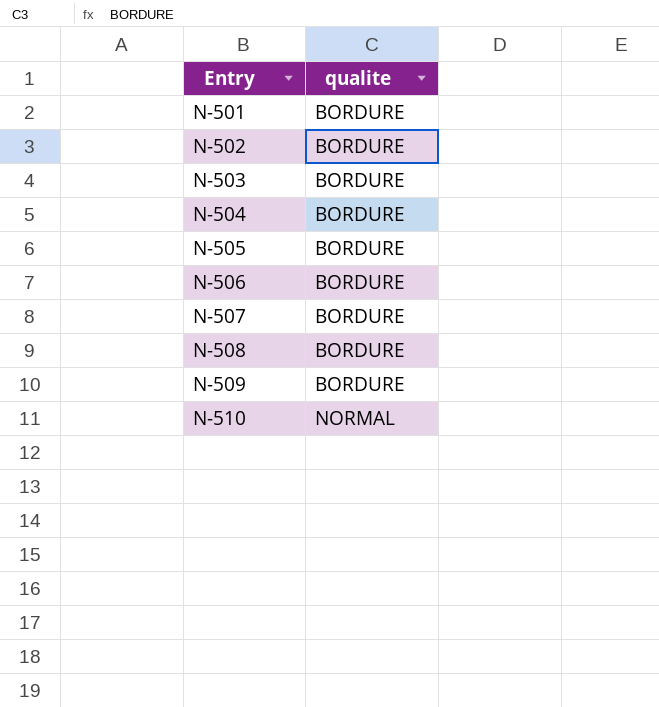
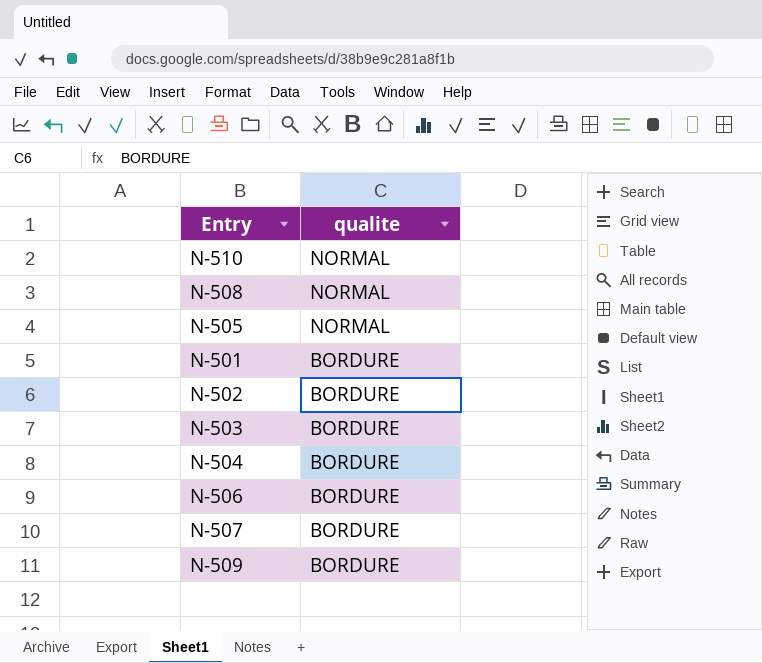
row order: Entry ascending -> qualite descending
N-508 | qualite: BORDURE -> NORMAL
N-505 | qualite: BORDURE -> NORMAL

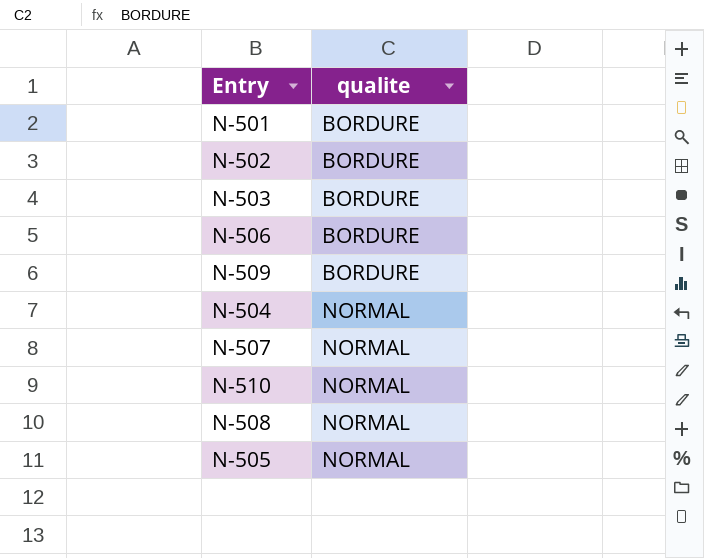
row order: qualite descending -> qualite ascending
N-504 | qualite: BORDURE -> NORMAL
N-507 | qualite: BORDURE -> NORMAL

